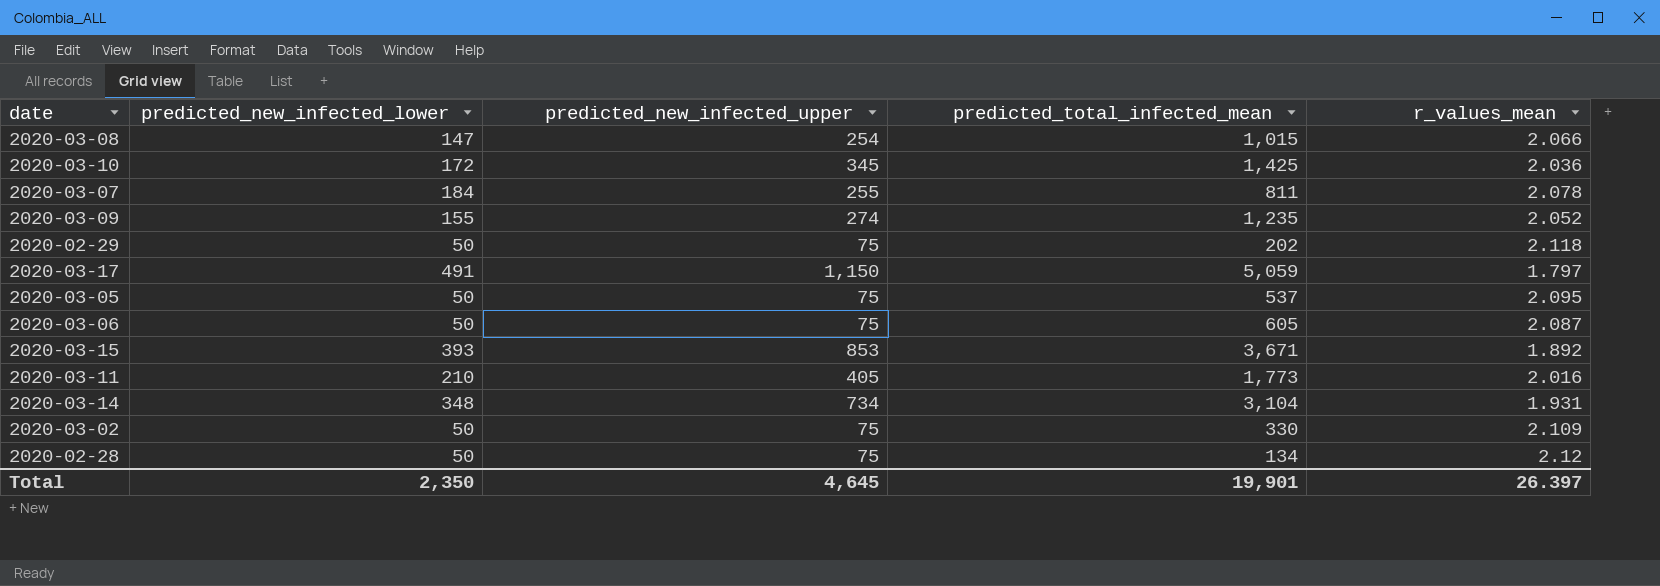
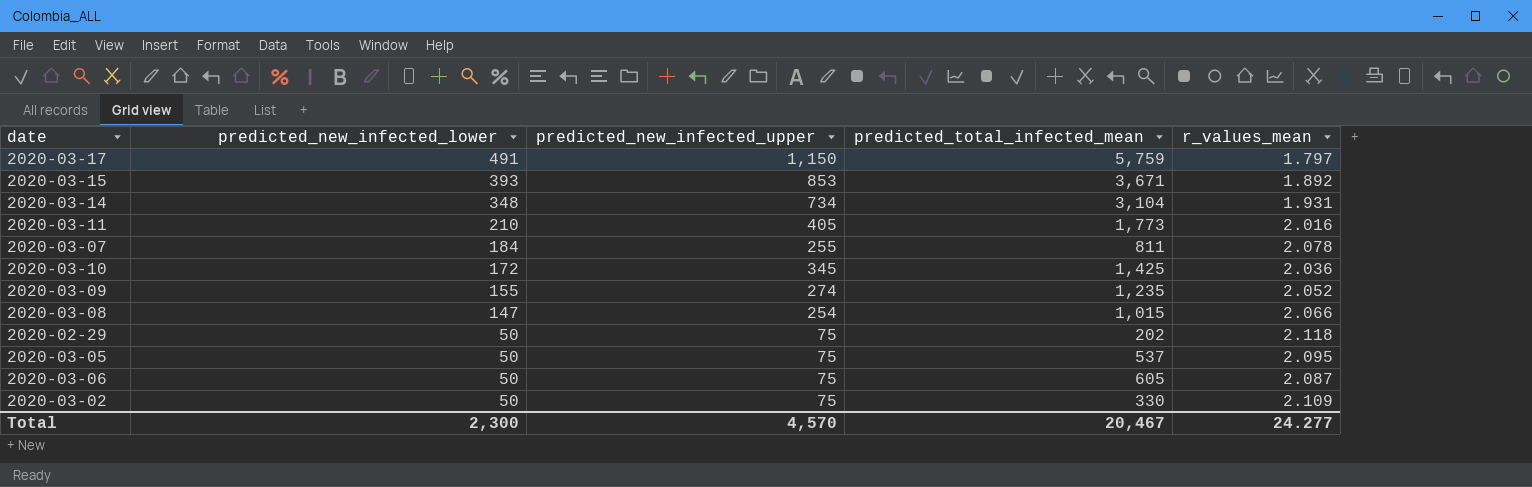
row order: none -> predicted_new_infected_lower descending
row 2020-02-28: 50 | 75 | 134 | 2.12 -> none
2020-03-17 | predicted_total_infected_mean: 5,059 -> 5,759
Total | predicted_new_infected_lower: 2,350 -> 2,300
Total | predicted_new_infected_upper: 4,645 -> 4,570
Total | predicted_total_infected_mean: 19,901 -> 20,467
Total | r_values_mean: 26.397 -> 24.277

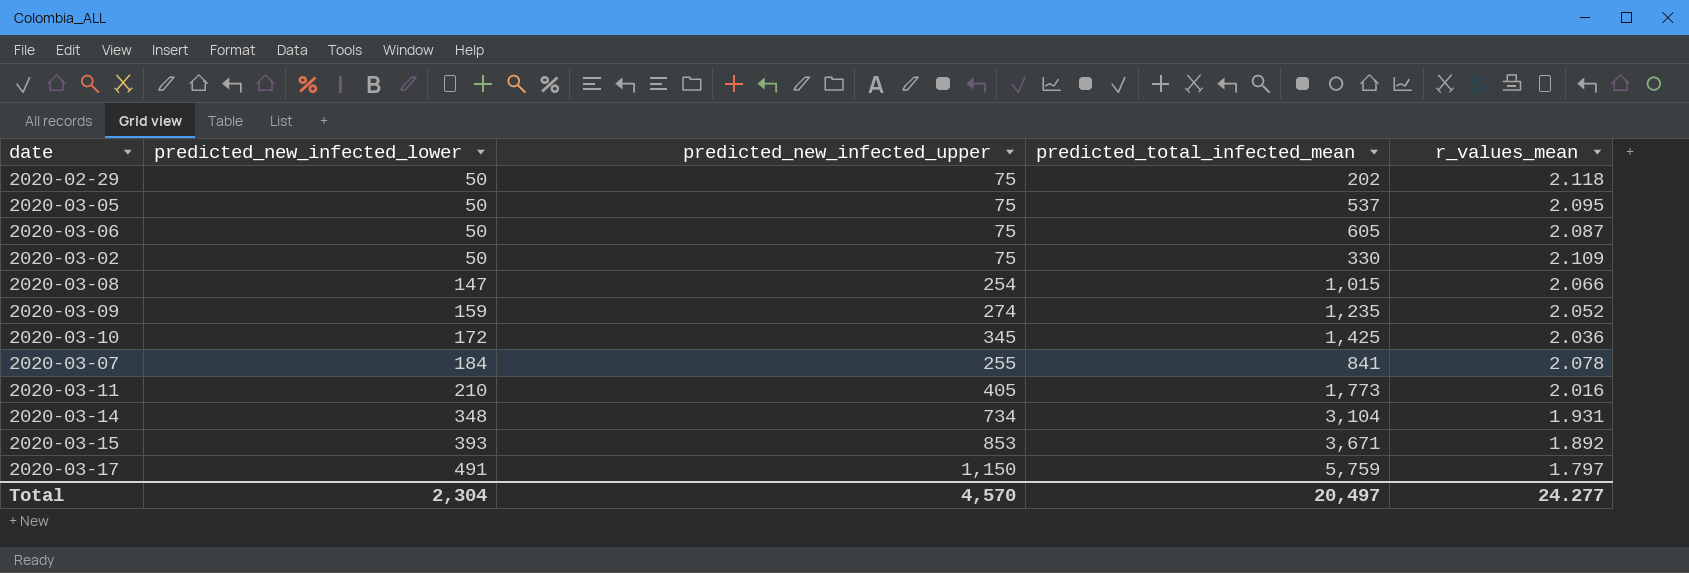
row order: predicted_new_infected_lower descending -> predicted_new_infected_lower ascending
2020-03-09 | predicted_new_infected_lower: 155 -> 159
2020-03-07 | predicted_total_infected_mean: 811 -> 841
Total | predicted_new_infected_lower: 2,300 -> 2,304
Total | predicted_total_infected_mean: 20,467 -> 20,497

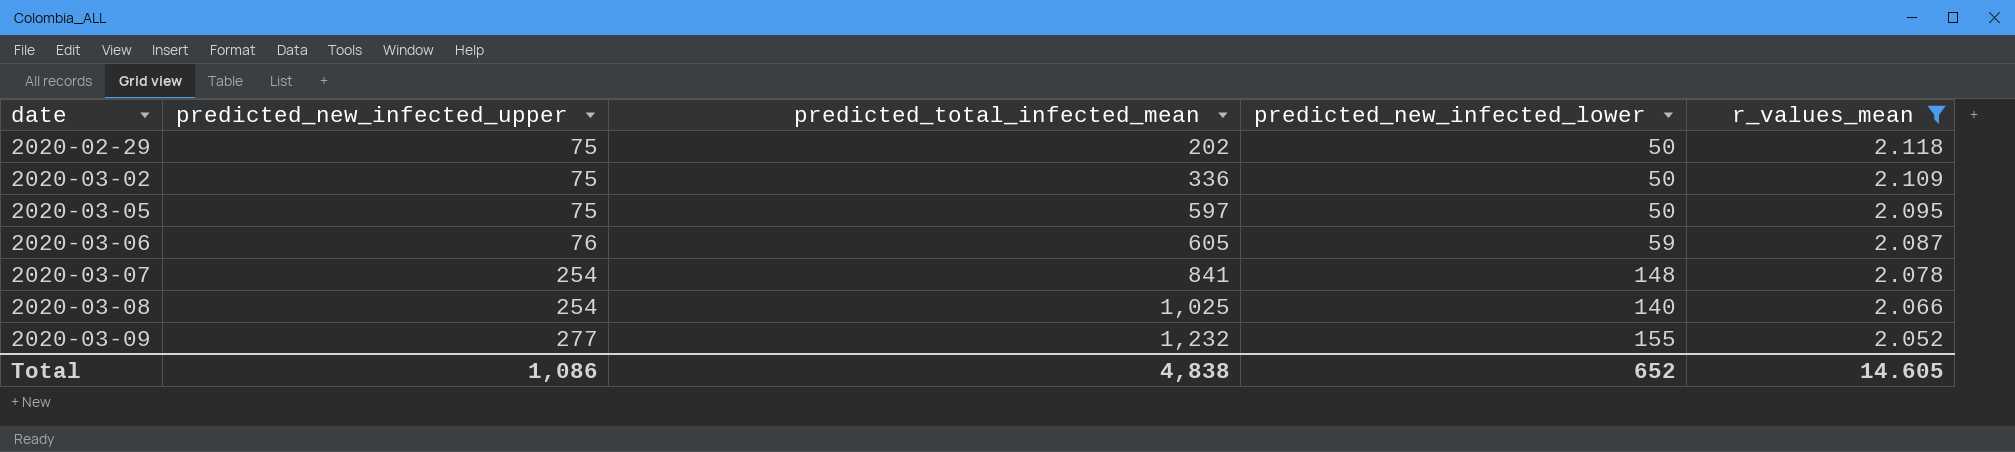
filter: none -> r_values_mean >= 2.052
row order: predicted_new_infected_lower ascending -> date ascending
column predicted_new_infected_lower | position: 2 -> 4
2020-03-02 | predicted_total_infected_mean: 330 -> 336
2020-03-05 | predicted_total_infected_mean: 537 -> 597
2020-03-06 | predicted_new_infected_upper: 75 -> 76
2020-03-06 | predicted_new_infected_lower: 50 -> 59
2020-03-07 | predicted_new_infected_upper: 255 -> 254
2020-03-07 | predicted_new_infected_lower: 184 -> 148
2020-03-08 | predicted_total_infected_mean: 1,015 -> 1,025
2020-03-08 | predicted_new_infected_lower: 147 -> 140
2020-03-09 | predicted_new_infected_upper: 274 -> 277
2020-03-09 | predicted_total_infected_mean: 1,235 -> 1,232
2020-03-09 | predicted_new_infected_lower: 159 -> 155
Total | predicted_new_infected_upper: 4,570 -> 1,086
Total | predicted_total_infected_mean: 20,497 -> 4,838
Total | predicted_new_infected_lower: 2,304 -> 652
Total | r_values_mean: 24.277 -> 14.605

